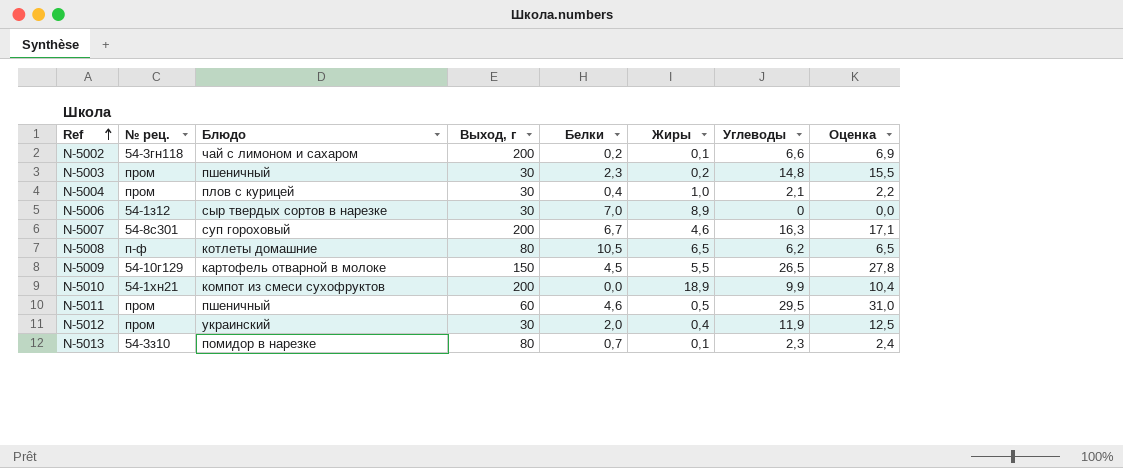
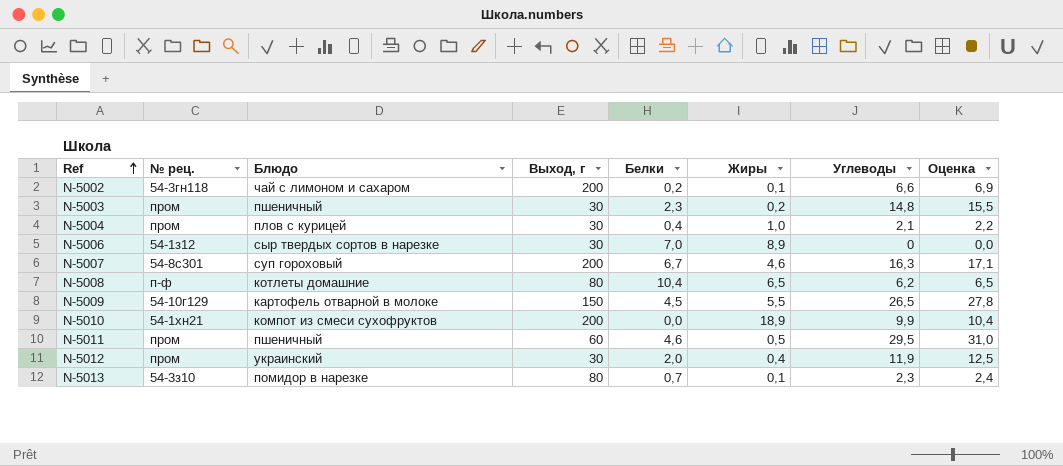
N-5008 | Белки: 10,5 -> 10,4

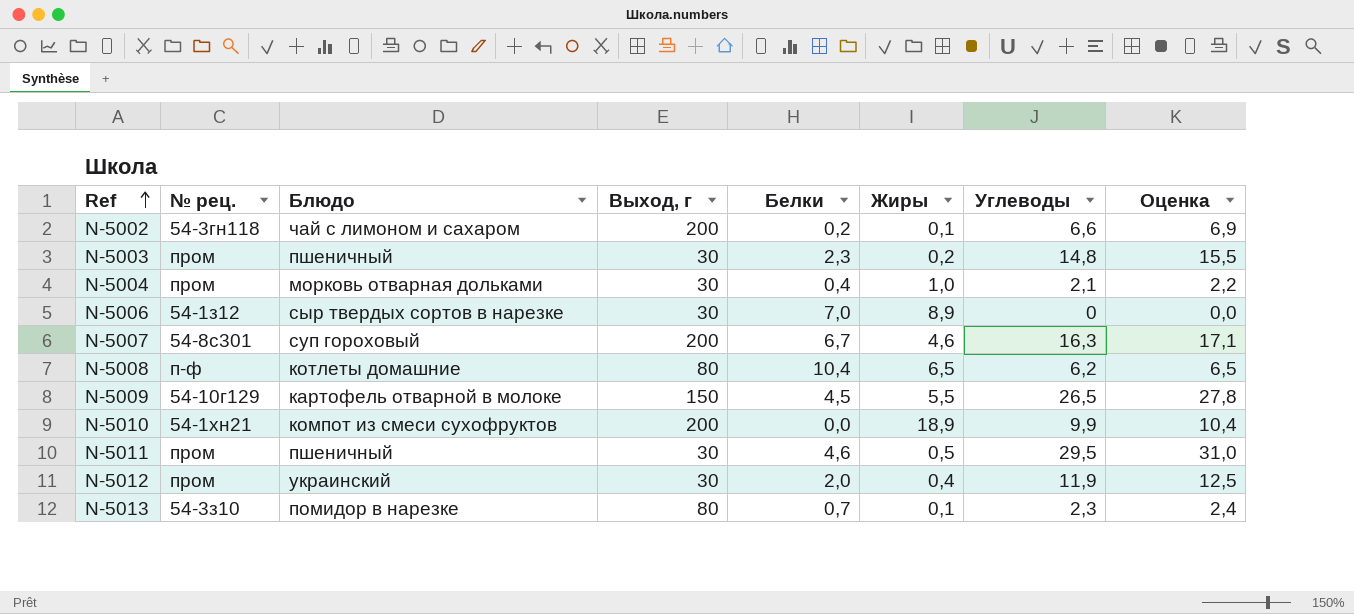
N-5004 | Блюдо: плов с курицей -> морковь отварная дольками
N-5011 | Выход, г: 60 -> 30

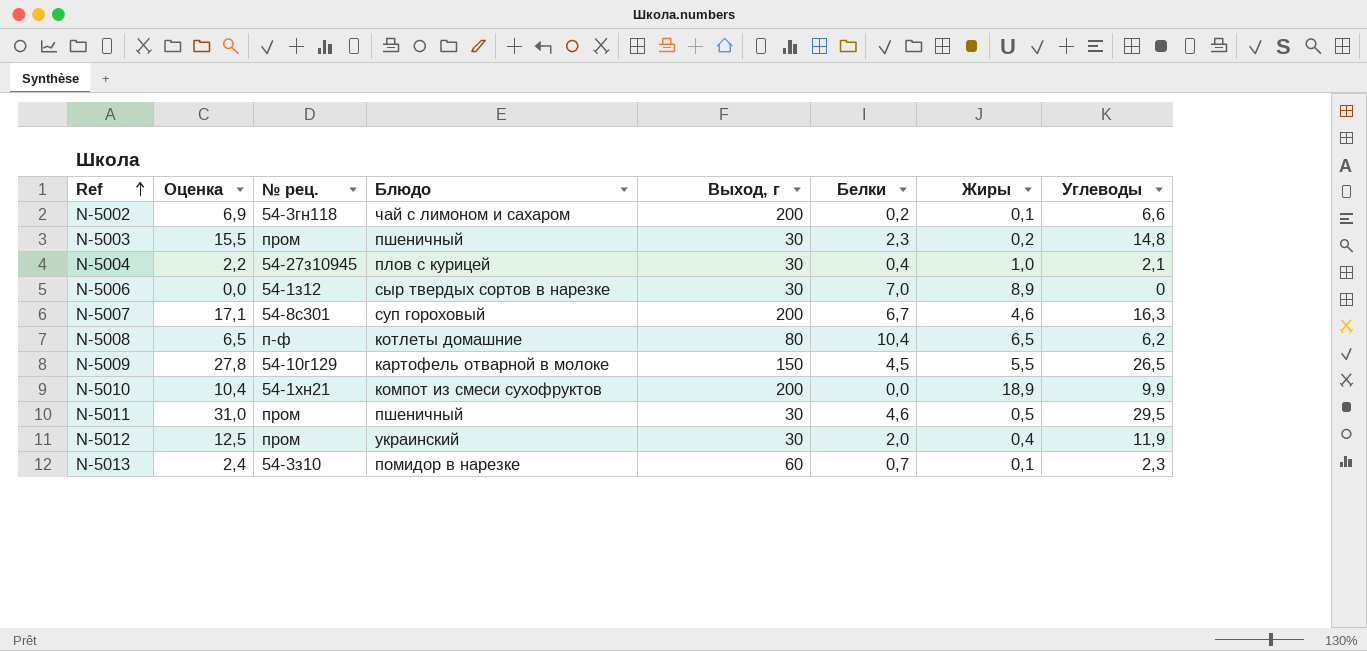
column Оценка | position: 8 -> 2
N-5004 | № рец.: пром -> 54-27з10945
N-5004 | Блюдо: морковь отварная дольками -> плов с курицей
N-5013 | Выход, г: 80 -> 60

